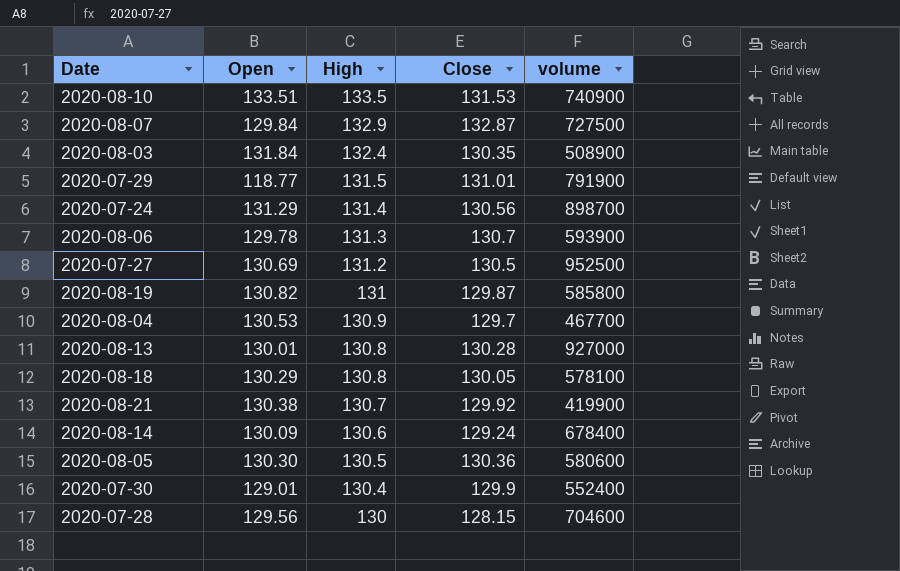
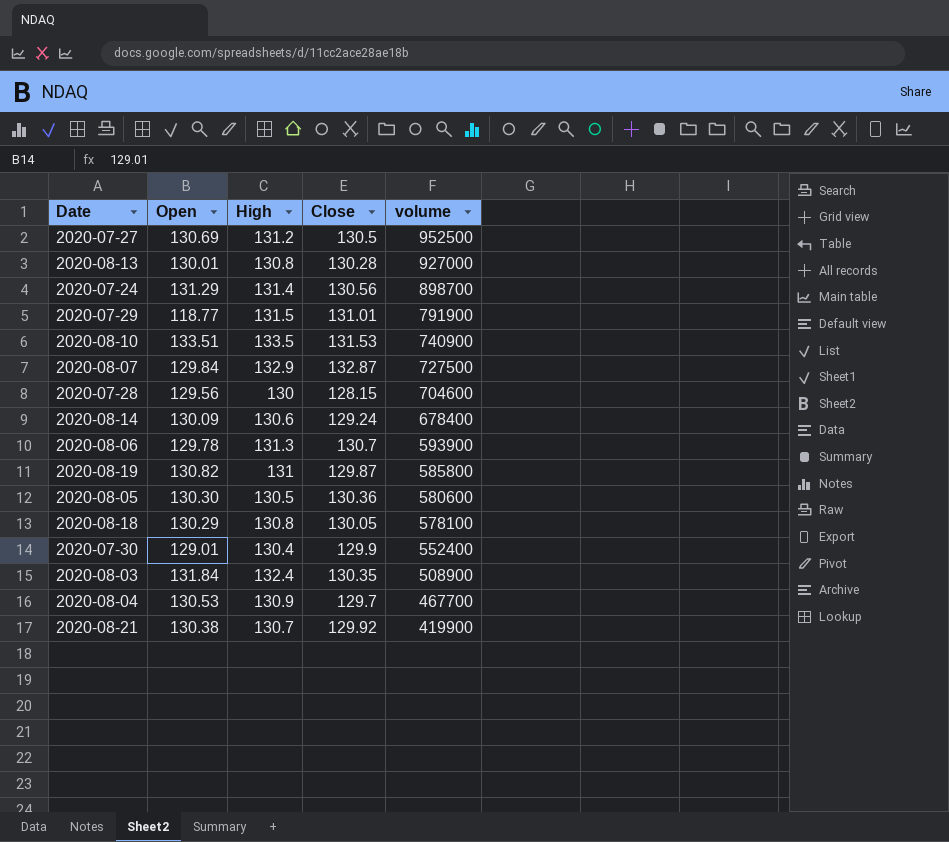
row order: High descending -> volume descending

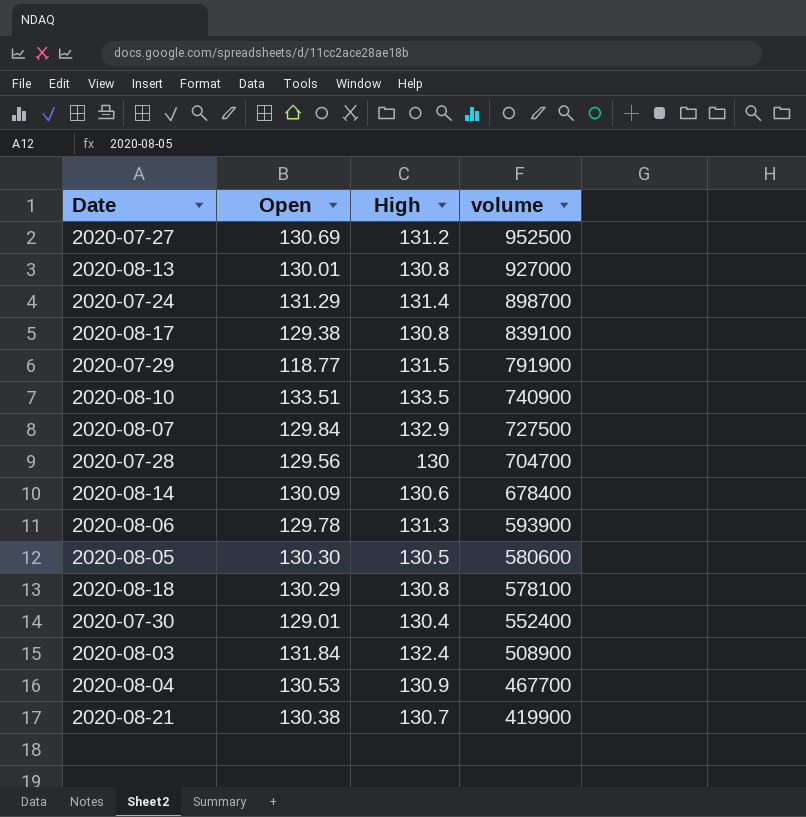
column Close | position: 4 -> none
row 2020-08-19: 130.82 | 131 | 129.87 | 585800 -> none
row 2020-08-17: none -> 129.38 | 130.8 | 839100
2020-07-28 | volume: 704600 -> 704700

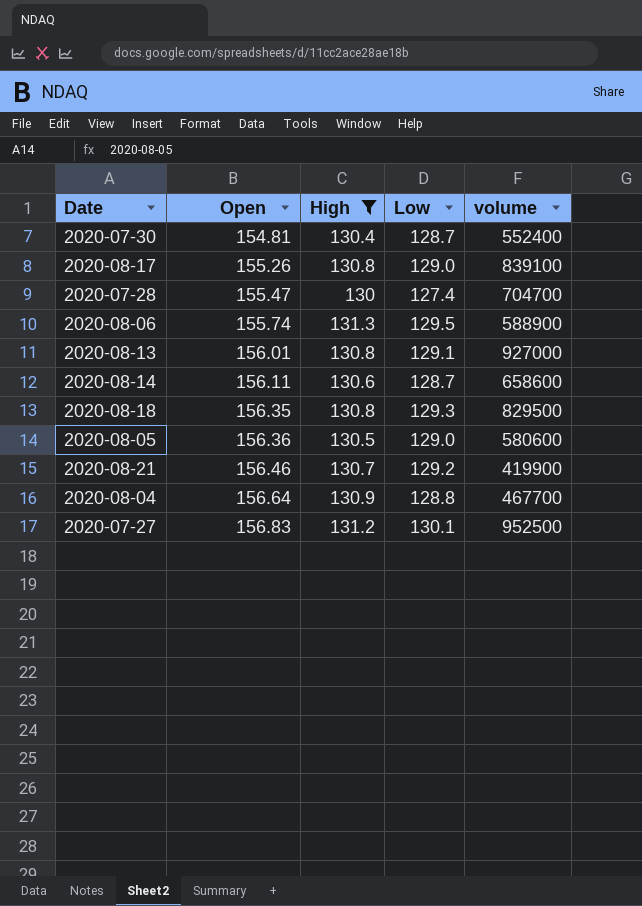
filter: none -> High <= 131.3
row order: volume descending -> Open ascending
column Low | position: none -> 4
2020-07-30 | Open: 129.01 -> 154.81
2020-08-17 | Open: 129.38 -> 155.26
2020-07-28 | Open: 129.56 -> 155.47
2020-08-06 | Open: 129.78 -> 155.74
2020-08-06 | volume: 593900 -> 588900
2020-08-13 | Open: 130.01 -> 156.01
2020-08-14 | Open: 130.09 -> 156.11
2020-08-14 | volume: 678400 -> 658600
2020-08-18 | Open: 130.29 -> 156.35
2020-08-18 | volume: 578100 -> 829500
2020-08-05 | Open: 130.30 -> 156.36
2020-08-21 | Open: 130.38 -> 156.46
2020-08-04 | Open: 130.53 -> 156.64
2020-07-27 | Open: 130.69 -> 156.83

